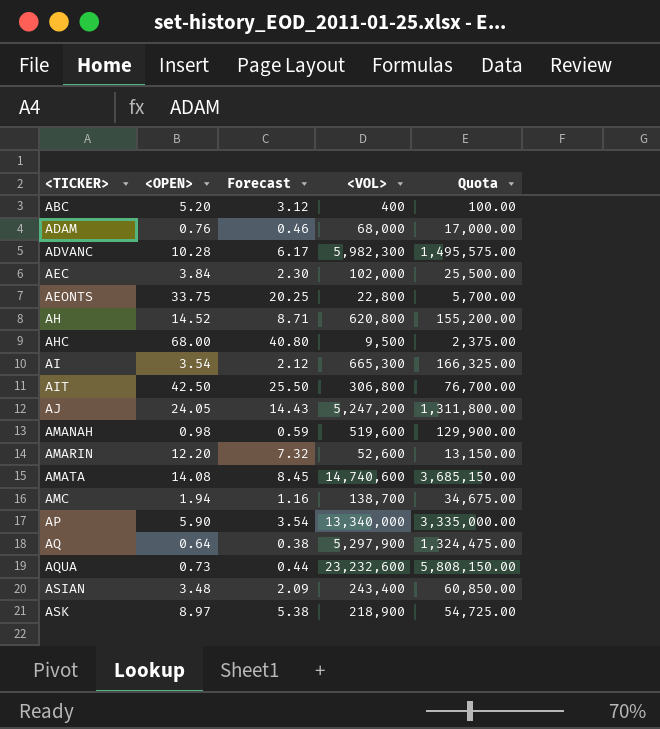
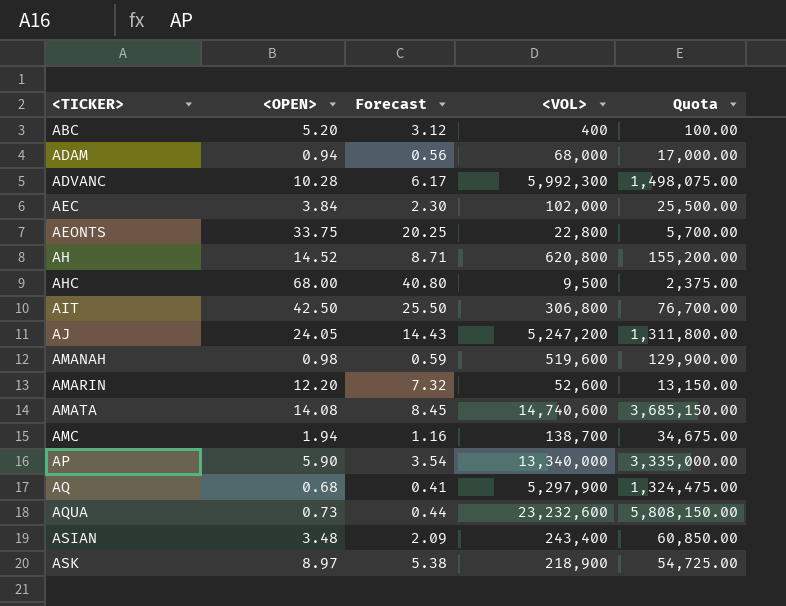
row AI: 3.54 | 2.12 | 665,300 | 166,325.00 -> none
ADAM | <OPEN>: 0.76 -> 0.94
ADAM | Forecast: 0.46 -> 0.56
ADVANC | <VOL>: 5,982,300 -> 5,992,300
ADVANC | Quota: 1,495,575.00 -> 1,498,075.00
AQ | <OPEN>: 0.64 -> 0.68
AQ | Forecast: 0.38 -> 0.41

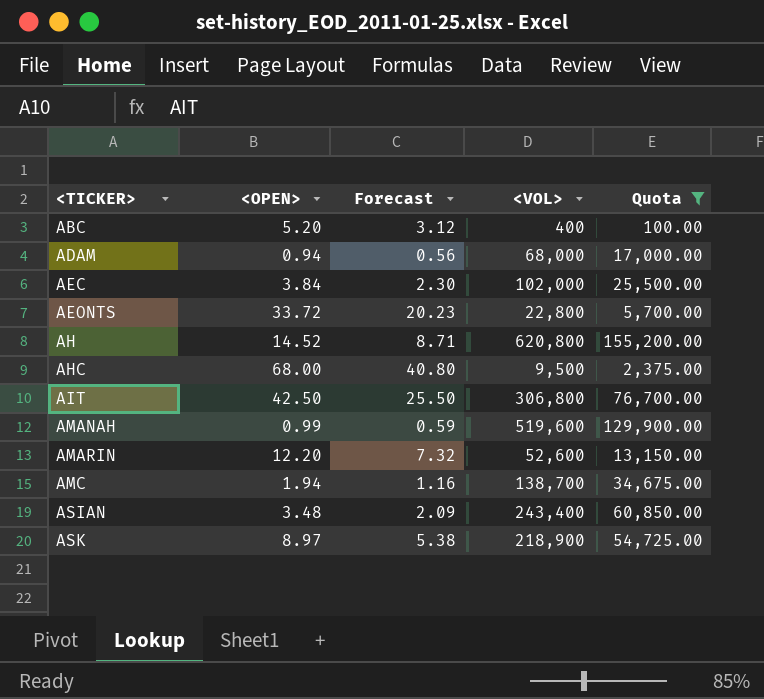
filter: none -> Quota <= 155,200.00
AEONTS | <OPEN>: 33.75 -> 33.72
AEONTS | Forecast: 20.25 -> 20.23
AMANAH | <OPEN>: 0.98 -> 0.99

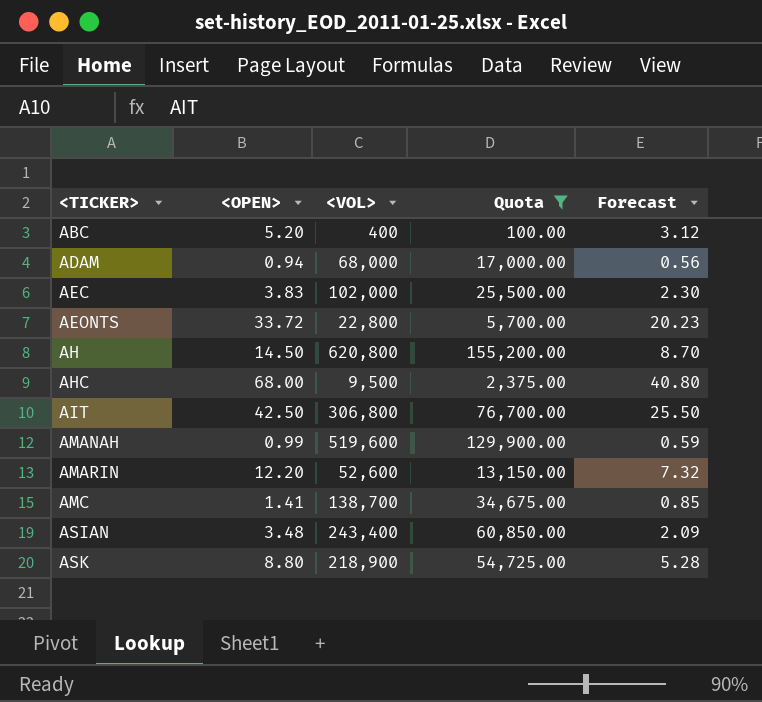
column Forecast | position: 3 -> 5
AEC | <OPEN>: 3.84 -> 3.83
AH | <OPEN>: 14.52 -> 14.50
AH | Forecast: 8.71 -> 8.70
AMC | <OPEN>: 1.94 -> 1.41
AMC | Forecast: 1.16 -> 0.85
ASK | <OPEN>: 8.97 -> 8.80
ASK | Forecast: 5.38 -> 5.28

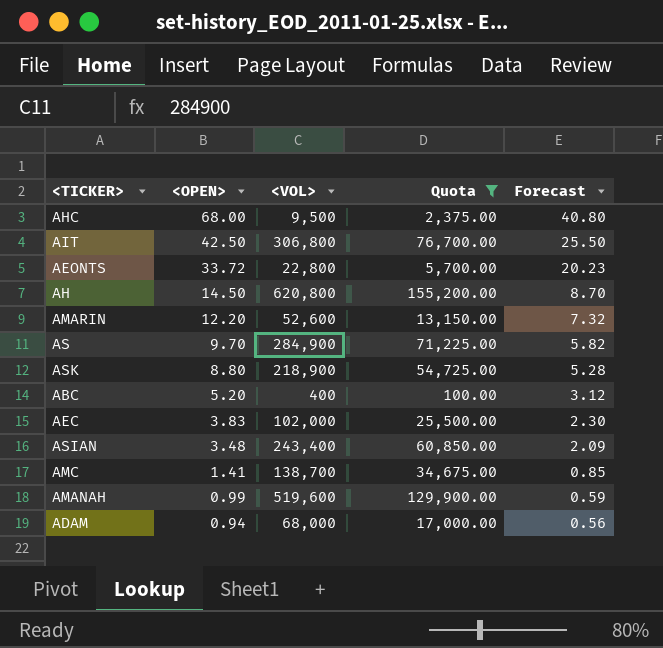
row order: <TICKER> ascending -> <OPEN> descending
row AS: none -> 9.70 | 284,900 | 71,225.00 | 5.82

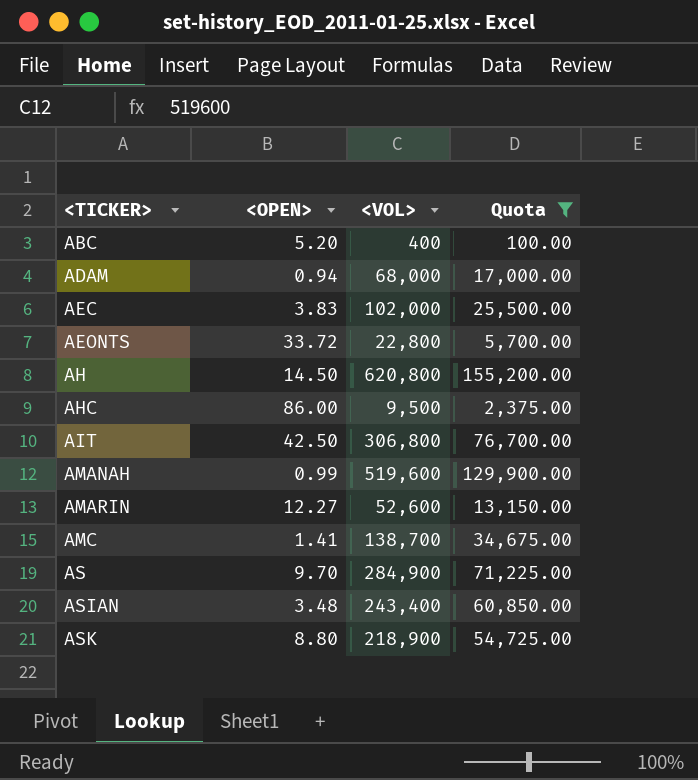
row order: <OPEN> descending -> <TICKER> ascending
column Forecast | formula: [<OPEN>] * 0.6 -> none
AHC | <OPEN>: 68.00 -> 86.00
AMARIN | <OPEN>: 12.20 -> 12.27

